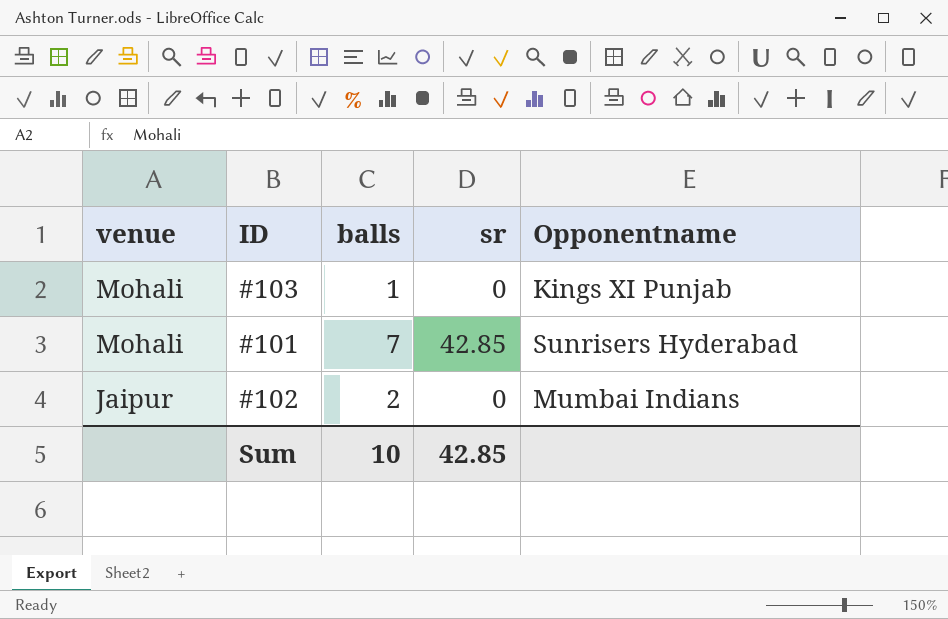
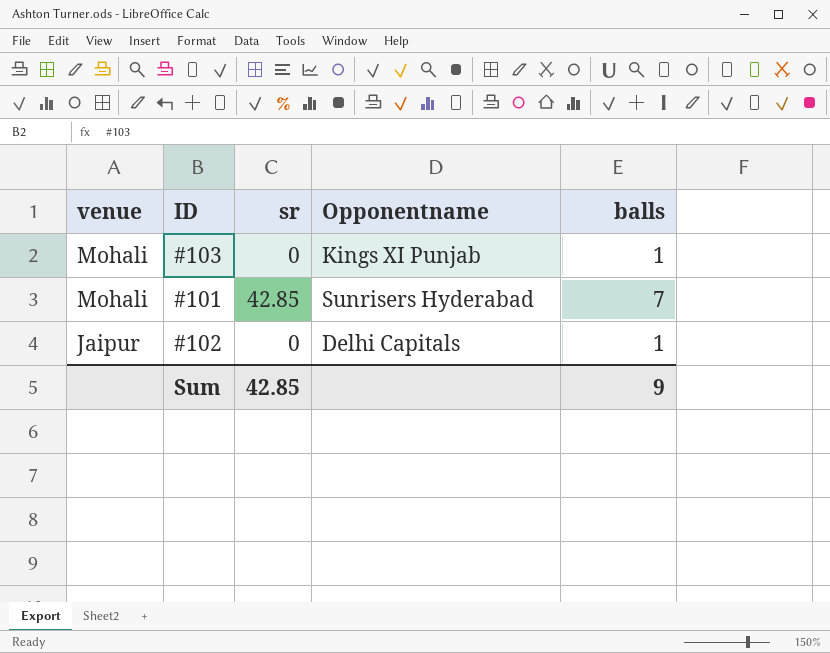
column balls | position: 3 -> 5
#102 | Opponentname: Mumbai Indians -> Delhi Capitals
#102 | balls: 2 -> 1
Sum | balls: 10 -> 9

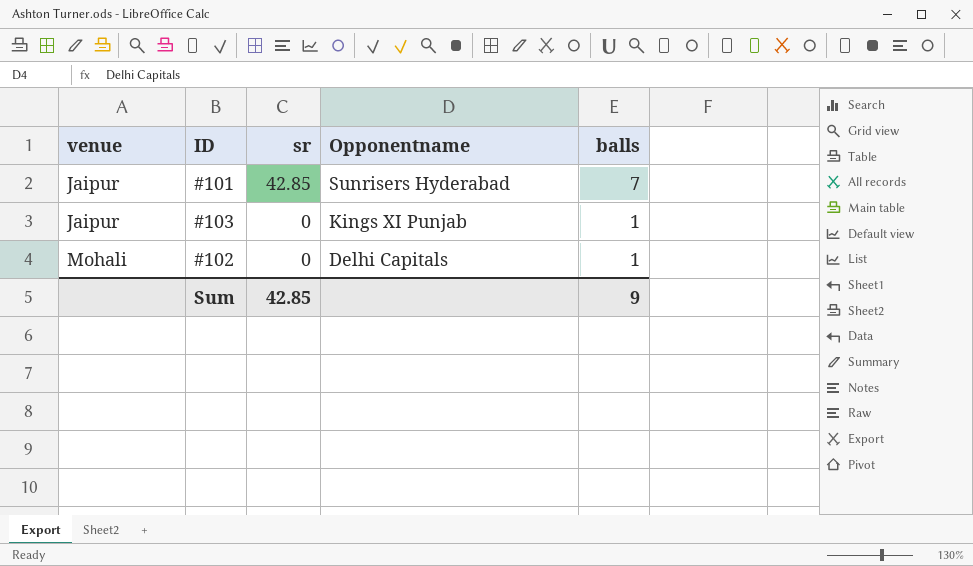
row order: venue descending -> venue ascending
#101 | venue: Mohali -> Jaipur
#103 | venue: Mohali -> Jaipur
#102 | venue: Jaipur -> Mohali

